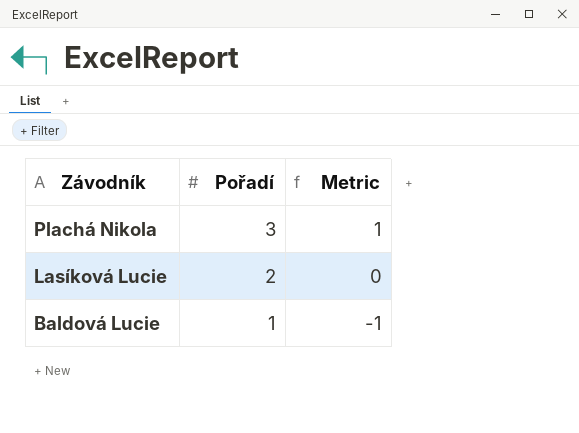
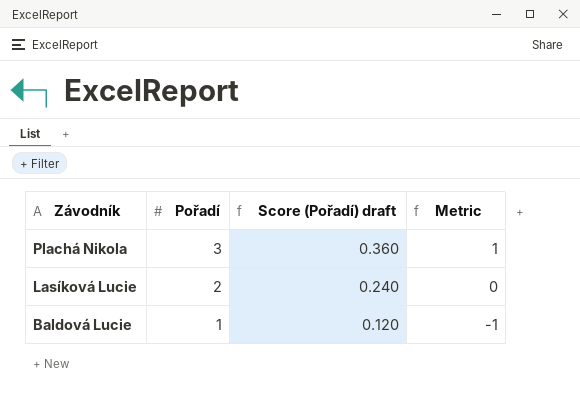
column Score (Pořadí) draft | formula: none -> [Pořadí] * 0.12

